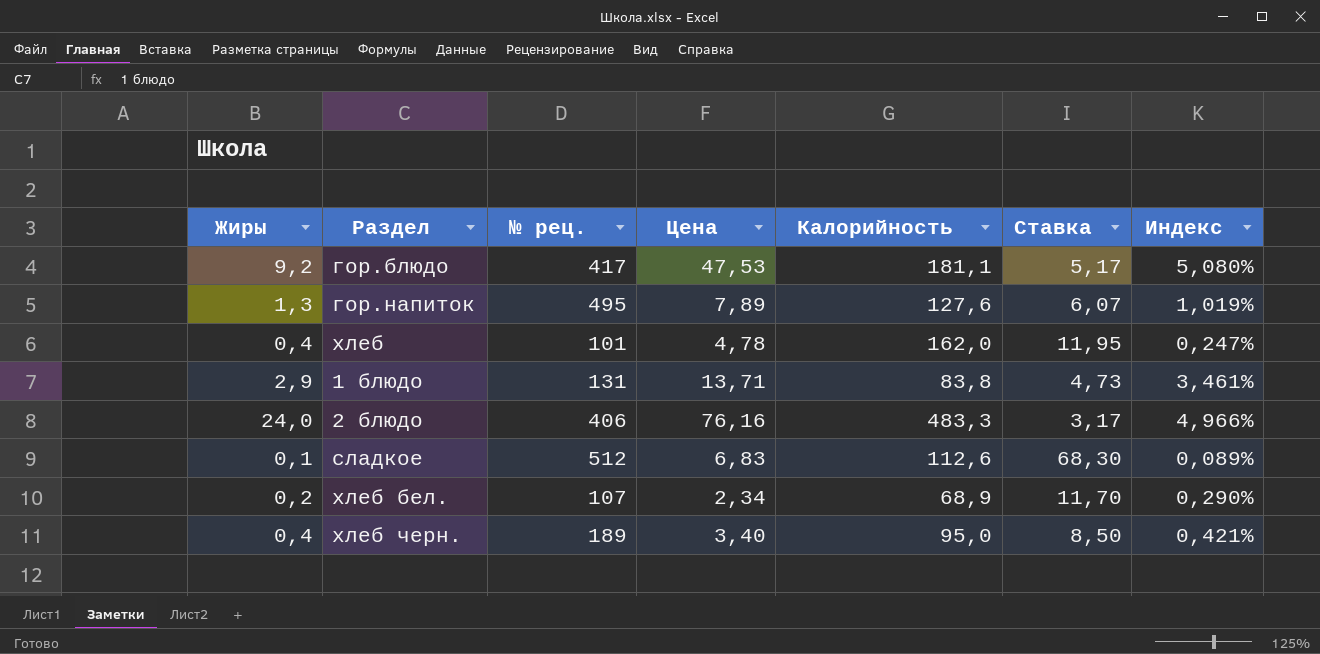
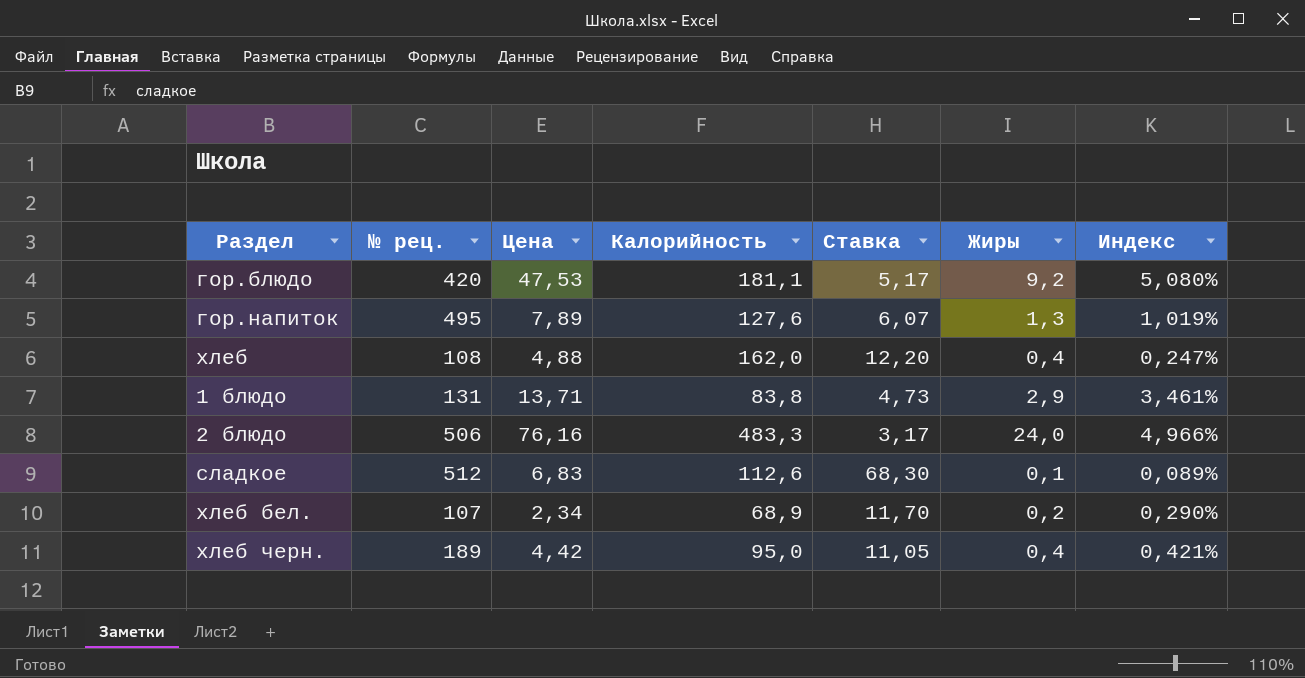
column Жиры | position: 1 -> 6
гор.блюдо | № рец.: 417 -> 420
хлеб | № рец.: 101 -> 108
хлеб | Цена: 4,78 -> 4,88
хлеб | Ставка: 11,95 -> 12,20
2 блюдо | № рец.: 406 -> 506
хлеб черн. | Цена: 3,40 -> 4,42
хлеб черн. | Ставка: 8,50 -> 11,05

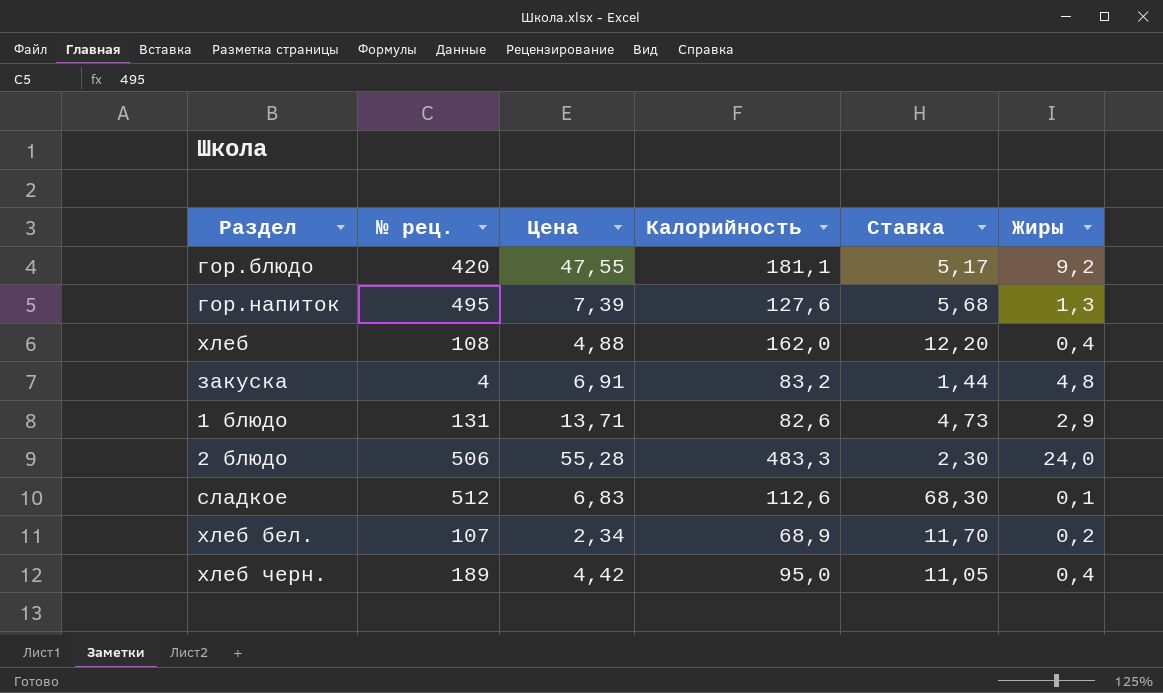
column Индекс | formula: [Жиры] / [Калорийность] -> none
гор.блюдо | Цена: 47,53 -> 47,55
гор.напиток | Цена: 7,89 -> 7,39
гор.напиток | Ставка: 6,07 -> 5,68
row закуска: none -> 4 | 6,91 | 83,2 | 1,44 | 4,8
1 блюдо | Калорийность: 83,8 -> 82,6
2 блюдо | Цена: 76,16 -> 55,28
2 блюдо | Ставка: 3,17 -> 2,30

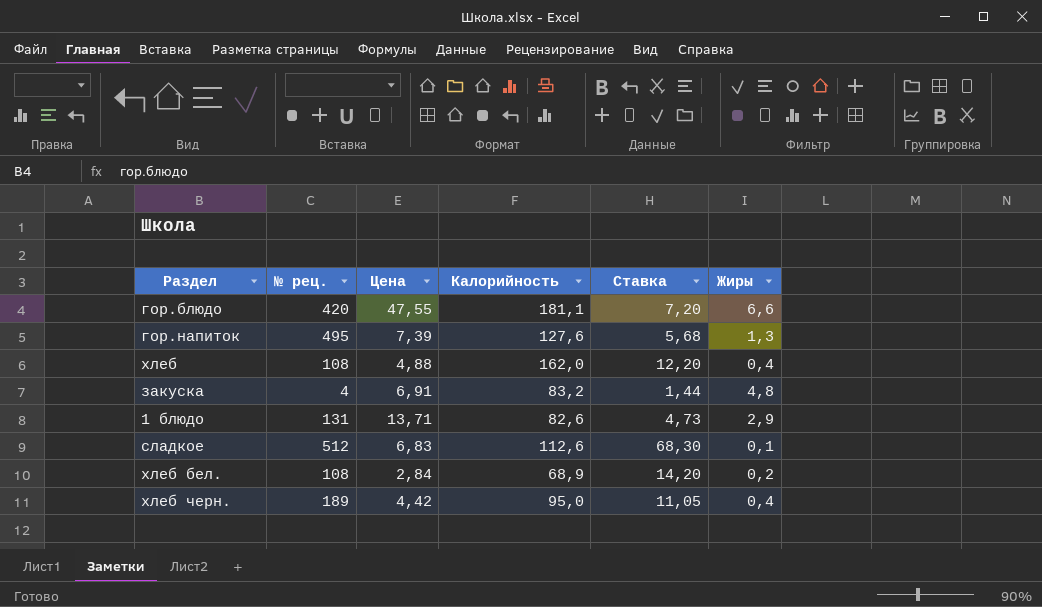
row 2 блюдо: 506 | 55,28 | 483,3 | 2,30 | 24,0 -> none
гор.блюдо | Ставка: 5,17 -> 7,20
гор.блюдо | Жиры: 9,2 -> 6,6
хлеб бел. | № рец.: 107 -> 108
хлеб бел. | Цена: 2,34 -> 2,84
хлеб бел. | Ставка: 11,70 -> 14,20

